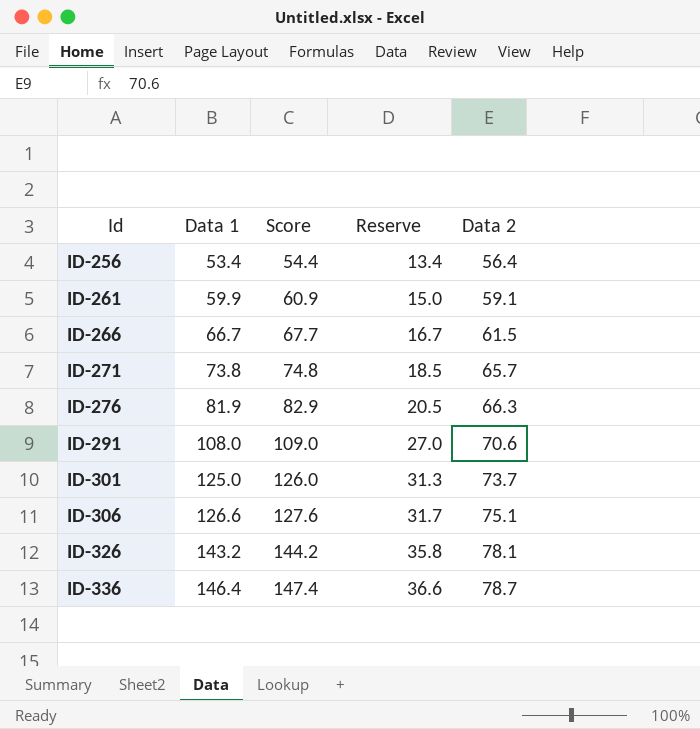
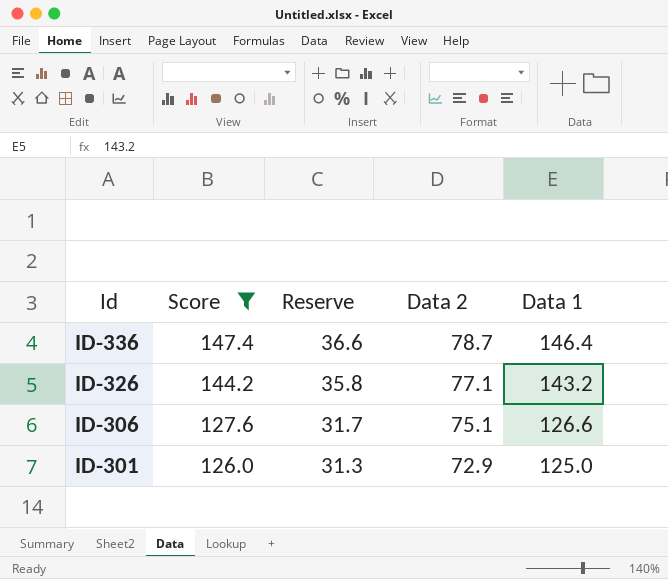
filter: none -> Score >= 126.0
row order: Id ascending -> Id descending
column Data 1 | position: 2 -> 5
ID-326 | Data 2: 78.1 -> 77.1
ID-301 | Data 2: 73.7 -> 72.9

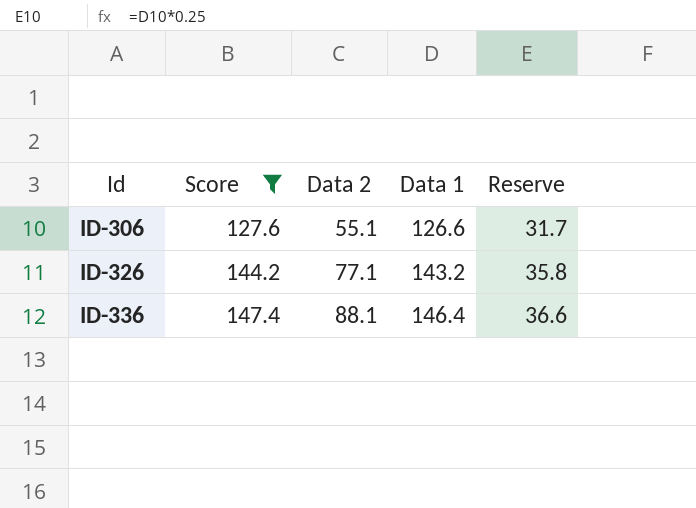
row order: Id descending -> Id ascending
column Reserve | position: 3 -> 5
row ID-301: 126.0 | 31.3 | 72.9 | 125.0 -> none
ID-306 | Data 2: 75.1 -> 55.1
ID-336 | Data 2: 78.7 -> 88.1

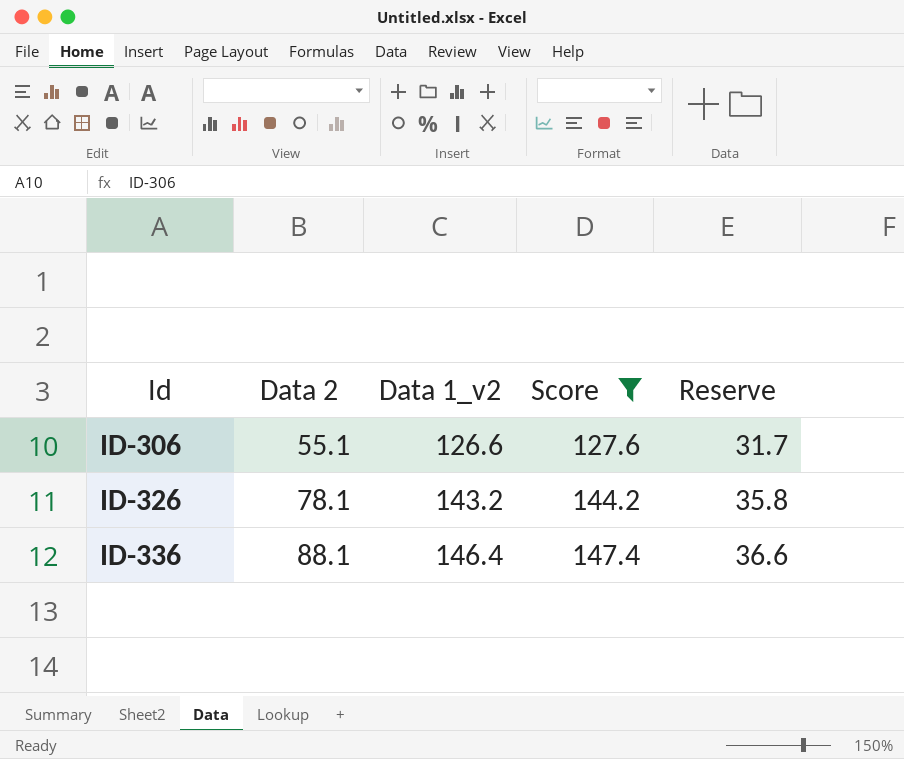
column name: Data 1 -> Data 1_v2
column Score | position: 2 -> 4
ID-326 | Data 2: 77.1 -> 78.1

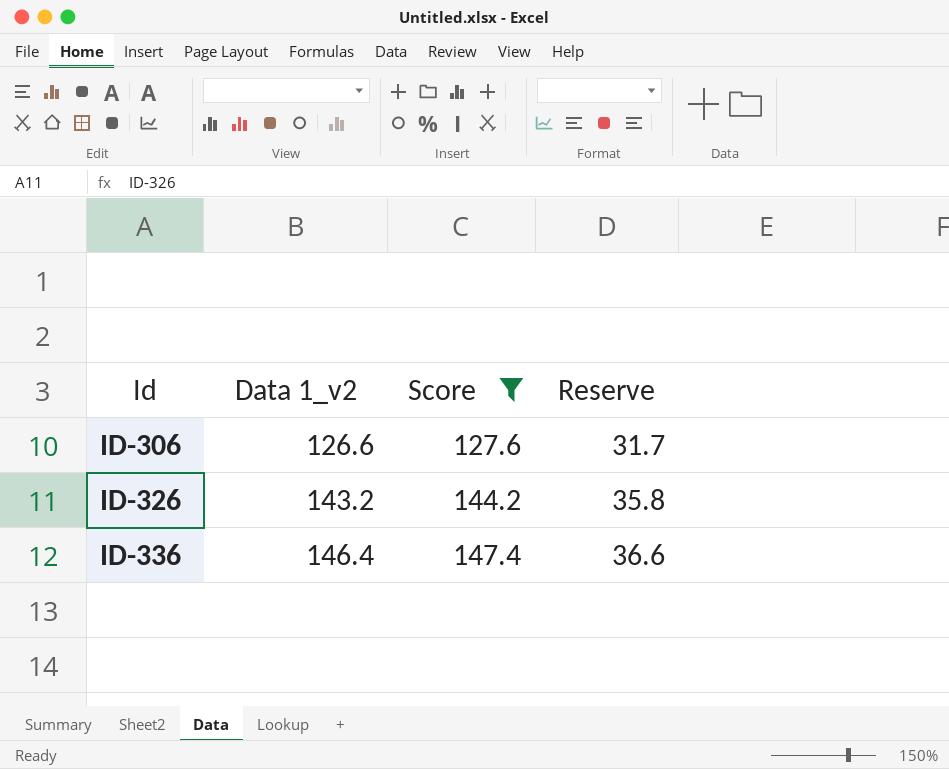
column Data 2 | position: 2 -> none

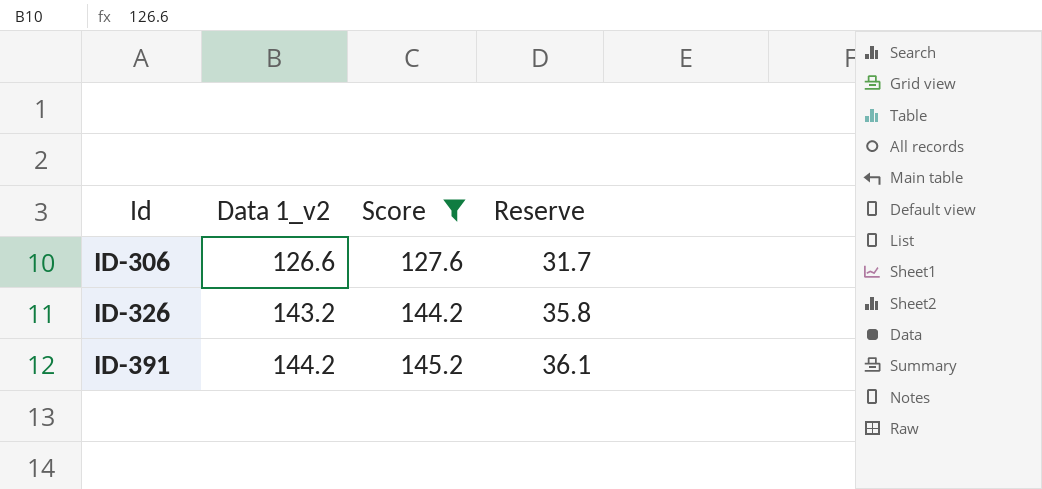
row ID-336: 146.4 | 147.4 | 36.6 -> none
row ID-391: none -> 144.2 | 145.2 | 36.1

